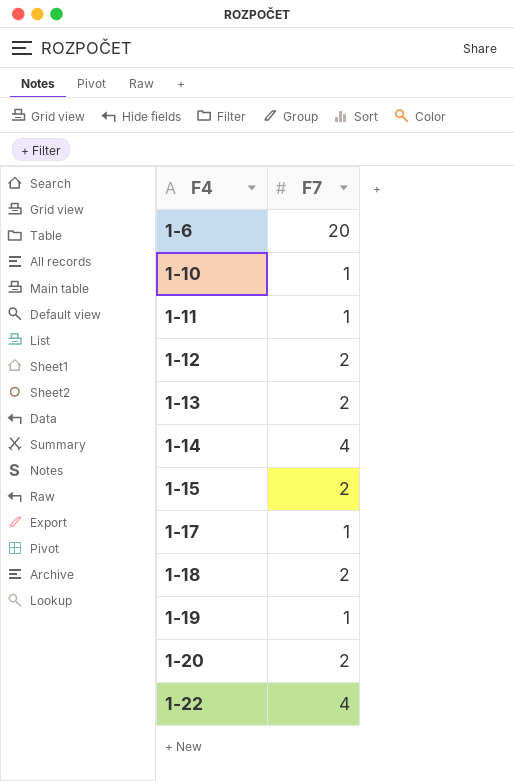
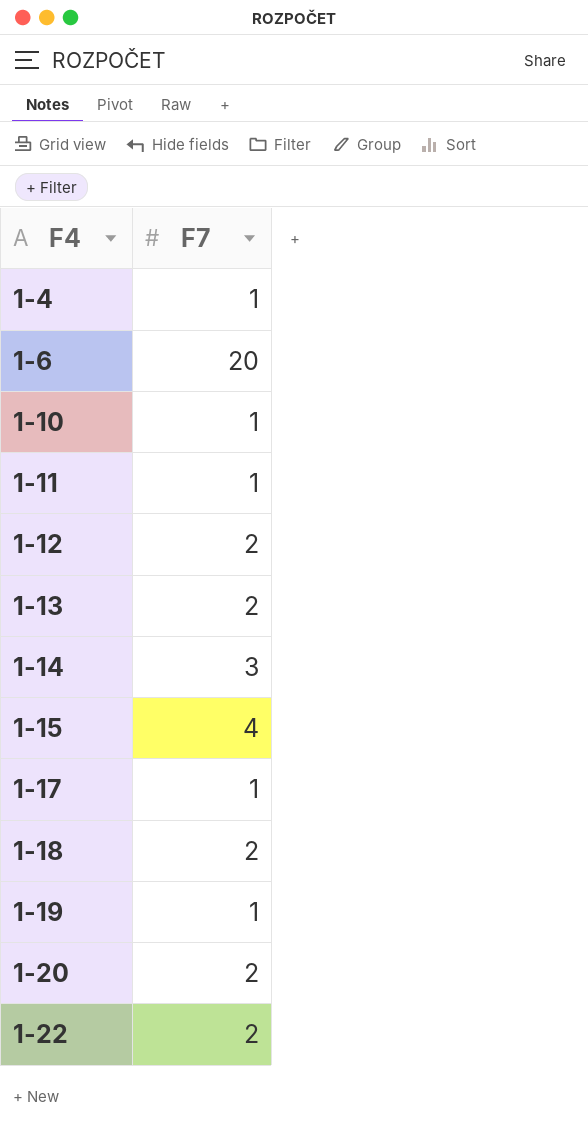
row 1-4: none -> 1
1-14 | F7: 4 -> 3
1-15 | F7: 2 -> 4
1-22 | F7: 4 -> 2

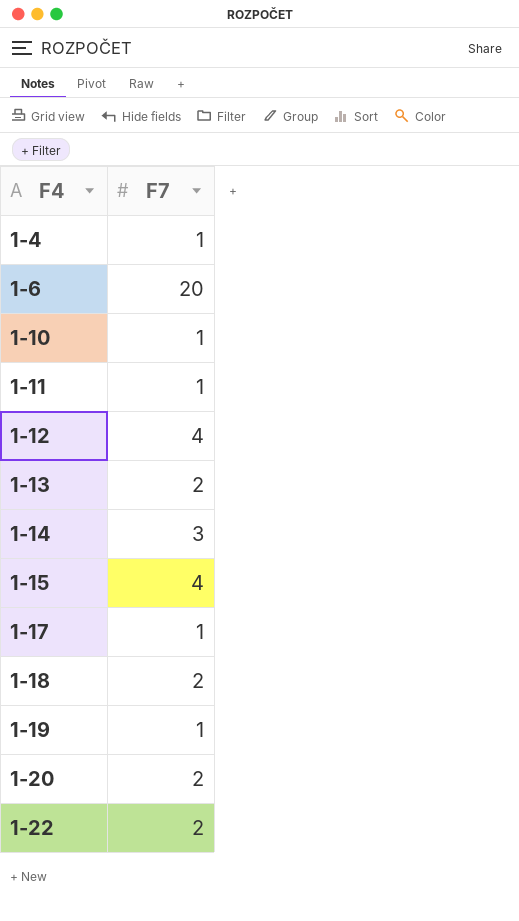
1-12 | F7: 2 -> 4

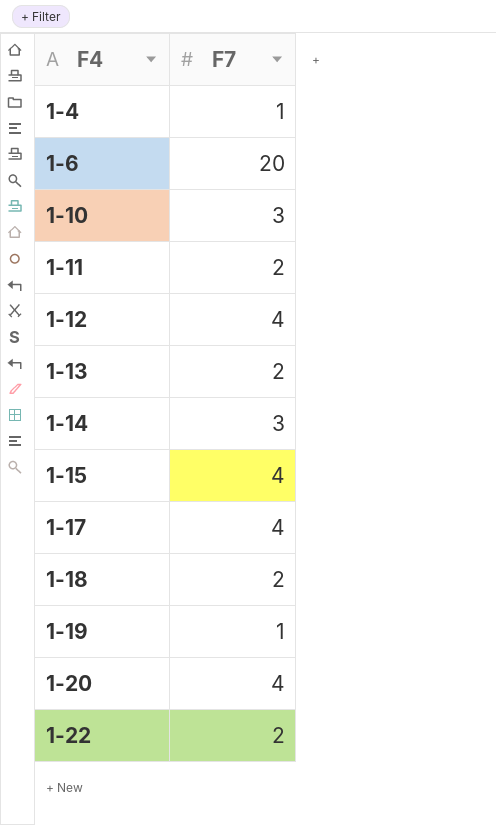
1-10 | F7: 1 -> 3
1-11 | F7: 1 -> 2
1-17 | F7: 1 -> 4
1-20 | F7: 2 -> 4

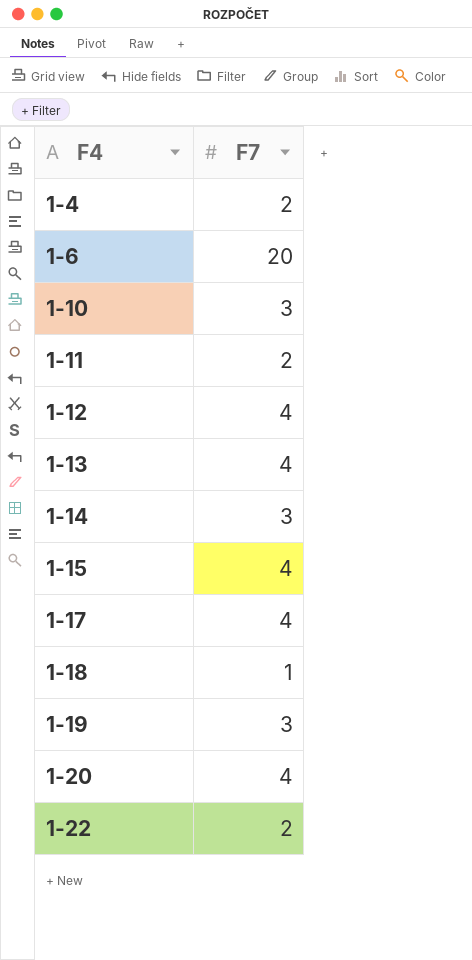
1-4 | F7: 1 -> 2
1-13 | F7: 2 -> 4
1-18 | F7: 2 -> 1
1-19 | F7: 1 -> 3

